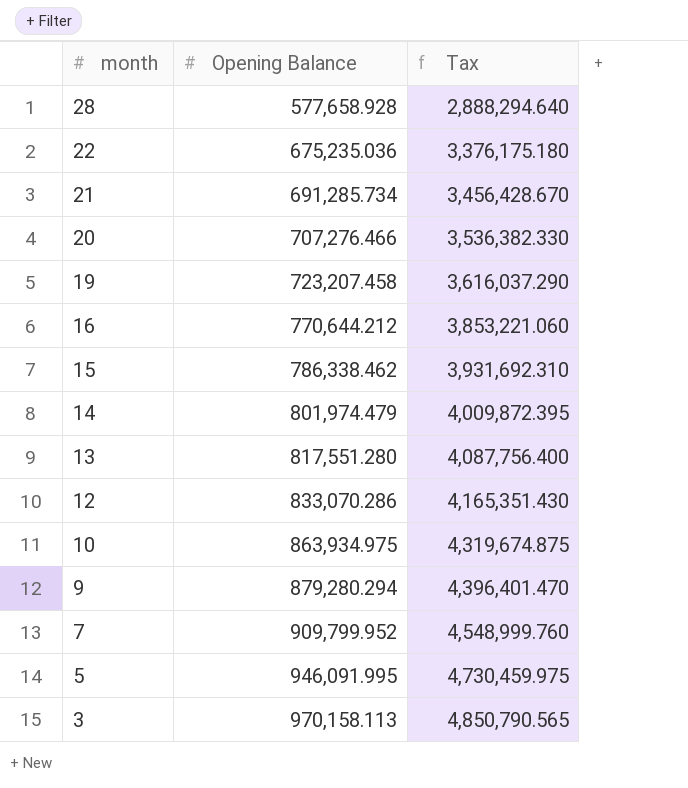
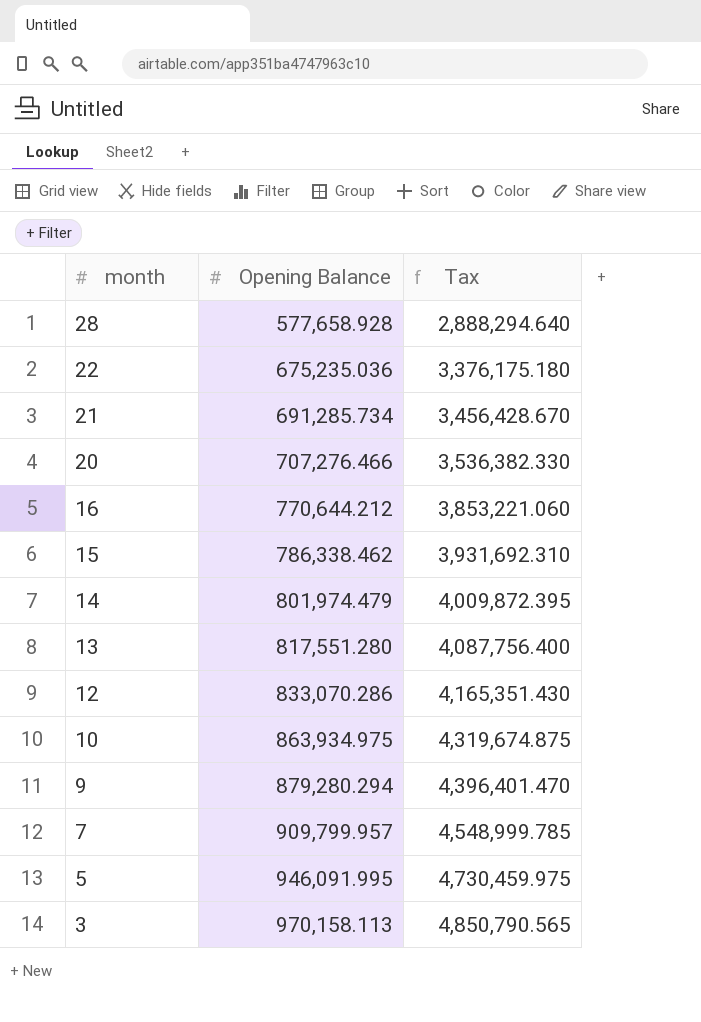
row 19: 723,207.458 | 3,616,037.290 -> none
7 | Opening Balance: 909,799.952 -> 909,799.957
7 | Tax: 4,548,999.760 -> 4,548,999.785

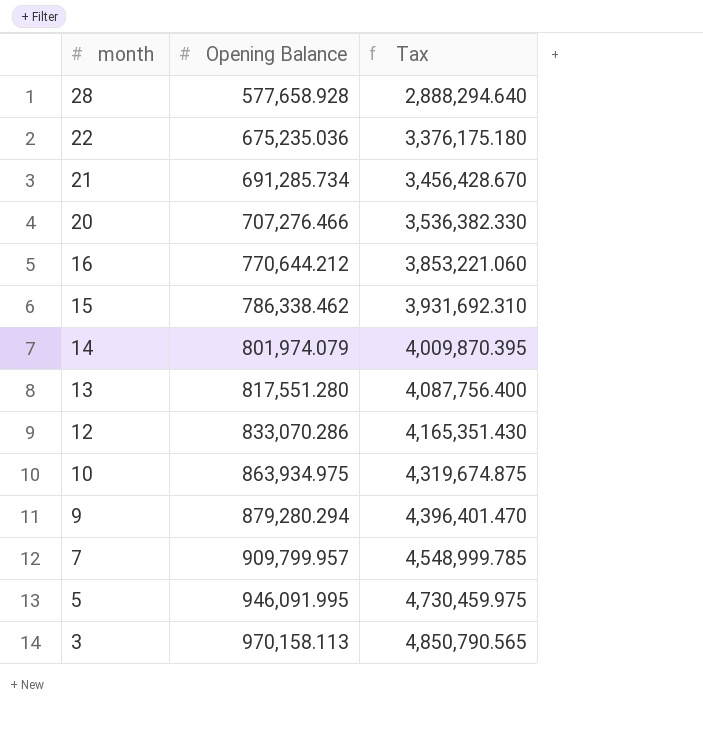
14 | Opening Balance: 801,974.479 -> 801,974.079
14 | Tax: 4,009,872.395 -> 4,009,870.395

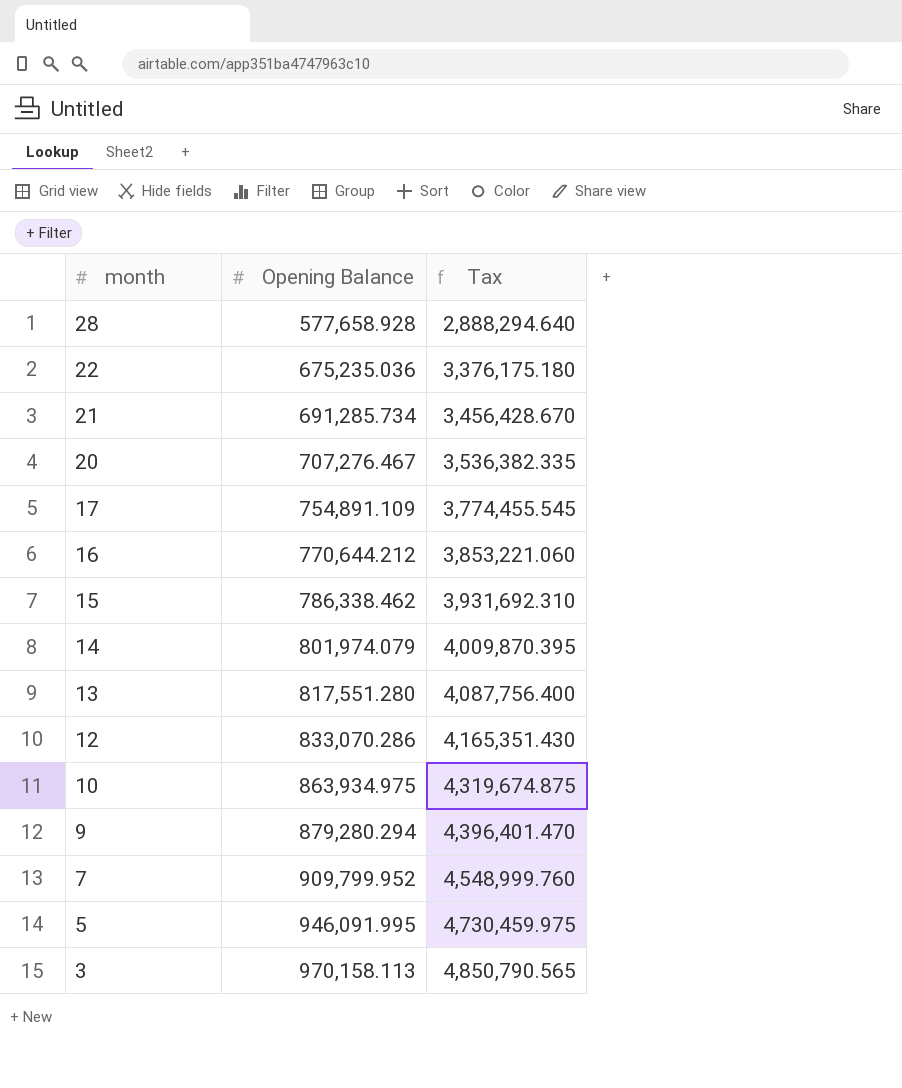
20 | Opening Balance: 707,276.466 -> 707,276.467
20 | Tax: 3,536,382.330 -> 3,536,382.335
row 17: none -> 754,891.109 | 3,774,455.545
7 | Opening Balance: 909,799.957 -> 909,799.952
7 | Tax: 4,548,999.785 -> 4,548,999.760

